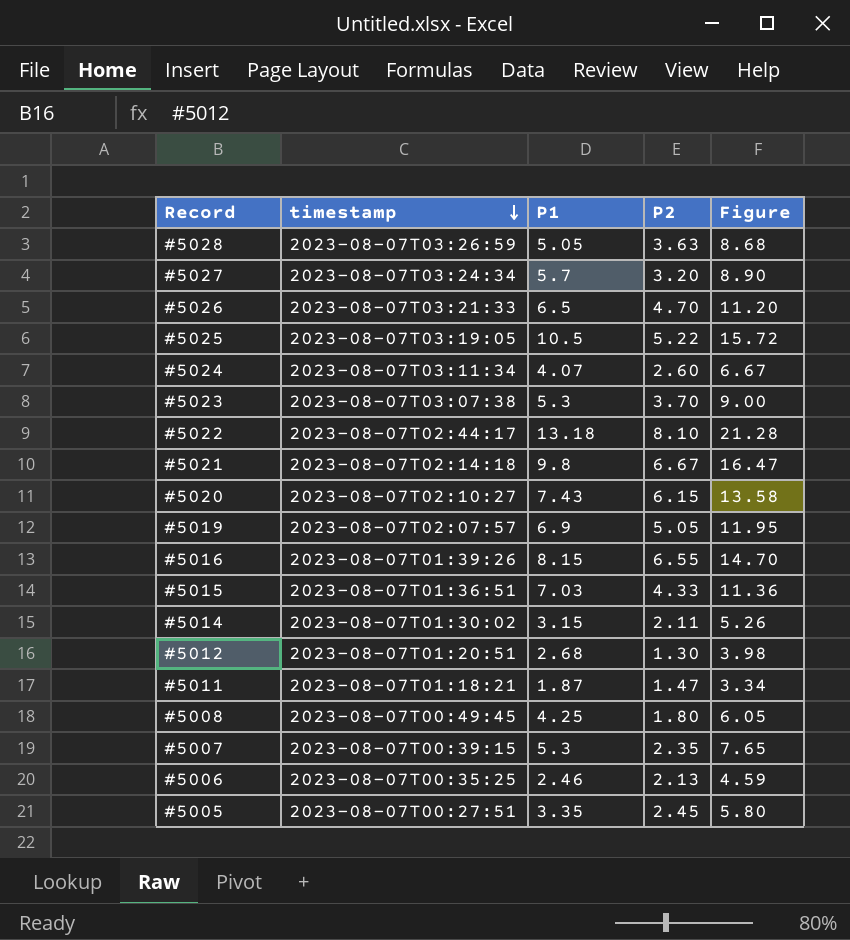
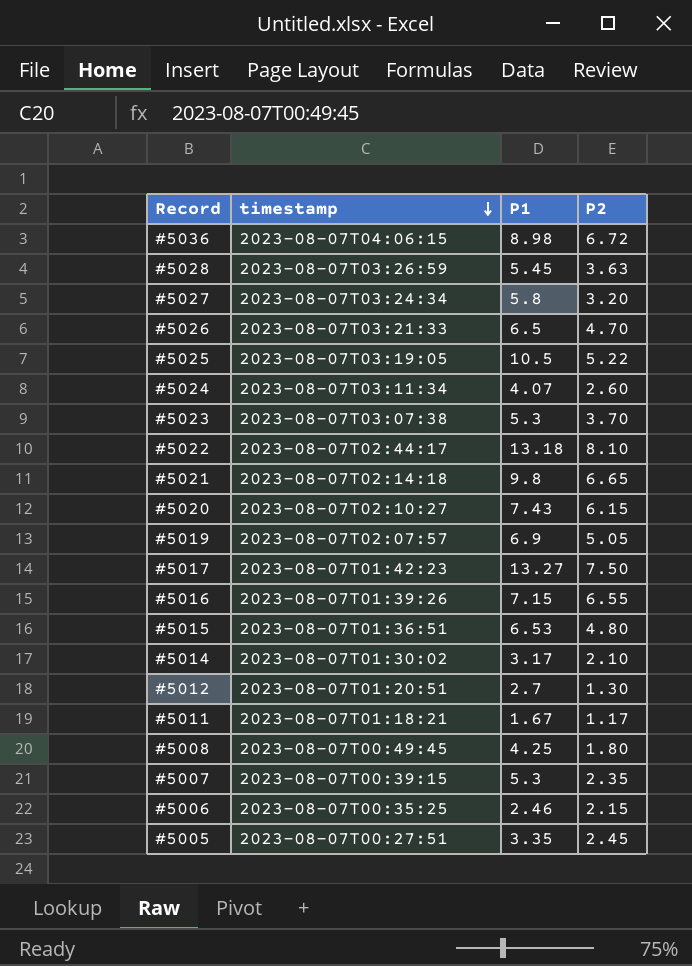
column Figure | formula: [P1] + [P2] -> none
row #5036: none -> 2023-08-07T04:06:15 | 8.98 | 6.72
#5028 | P1: 5.05 -> 5.45
#5027 | P1: 5.7 -> 5.8
#5021 | P2: 6.67 -> 6.65
row #5017: none -> 2023-08-07T01:42:23 | 13.27 | 7.50
#5016 | P1: 8.15 -> 7.15
#5015 | P1: 7.03 -> 6.53
#5015 | P2: 4.33 -> 4.80
#5014 | P1: 3.15 -> 3.17
#5014 | P2: 2.11 -> 2.10
#5012 | P1: 2.68 -> 2.7
#5011 | P1: 1.87 -> 1.67
#5011 | P2: 1.47 -> 1.17
#5006 | P2: 2.13 -> 2.15

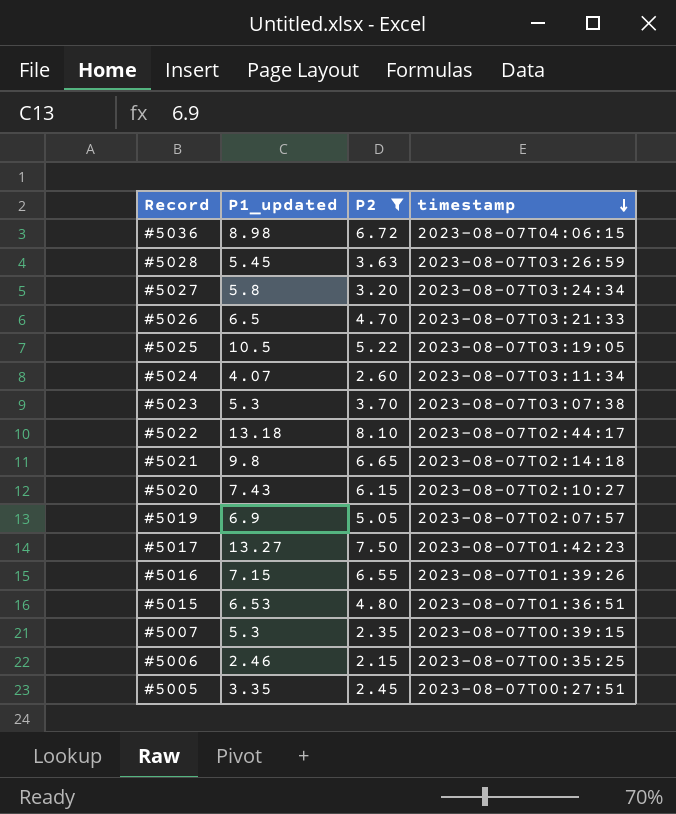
filter: none -> P2 >= 2.15
column name: P1 -> P1_updated
column timestamp | position: 2 -> 4

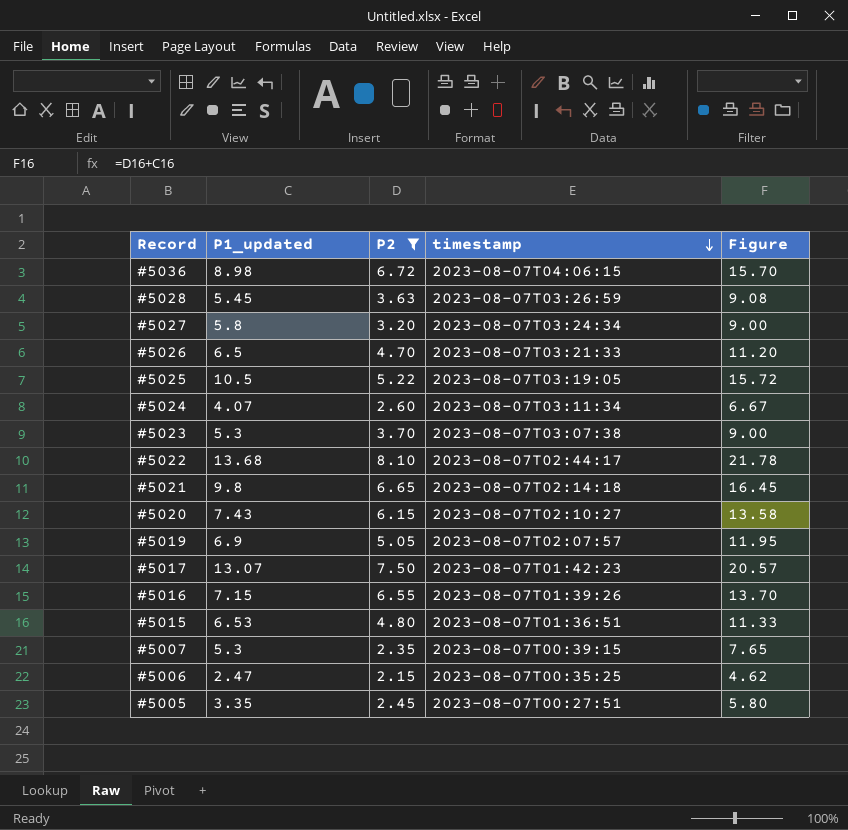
column Figure | formula: none -> [P1_updated] + [P2]
#5022 | P1_updated: 13.18 -> 13.68
#5017 | P1_updated: 13.27 -> 13.07
#5006 | P1_updated: 2.46 -> 2.47

